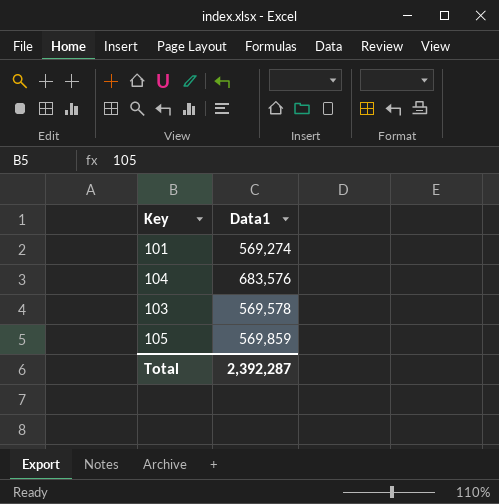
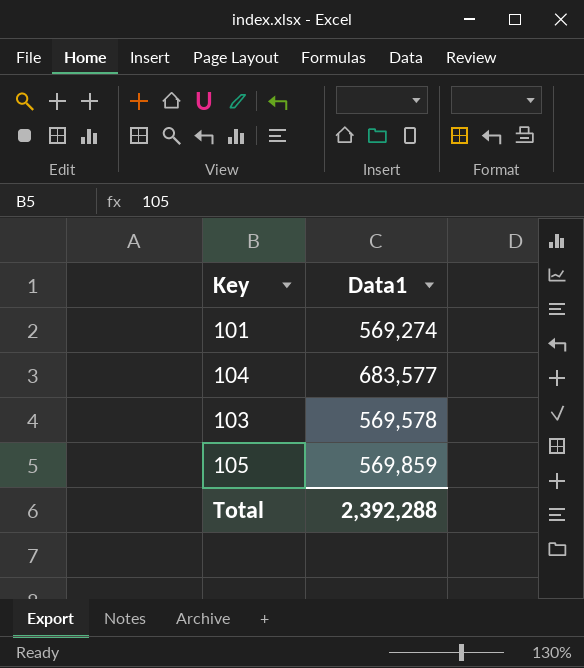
104 | Data1: 683,576 -> 683,577
Total | Data1: 2,392,287 -> 2,392,288

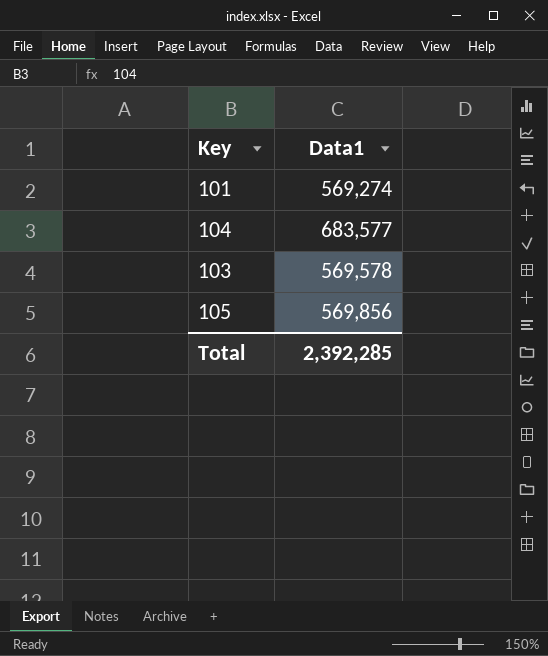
105 | Data1: 569,859 -> 569,856
Total | Data1: 2,392,288 -> 2,392,285

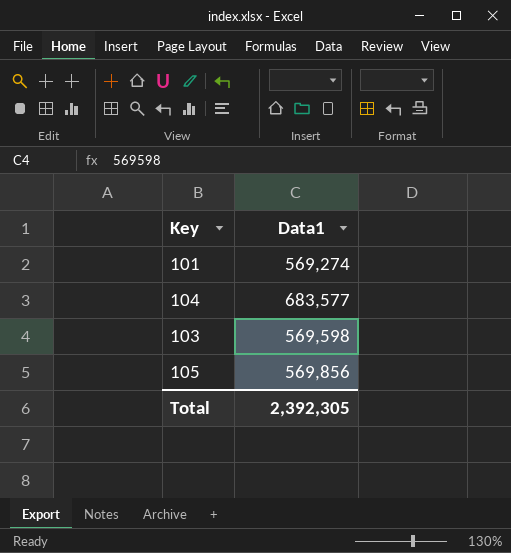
103 | Data1: 569,578 -> 569,598
Total | Data1: 2,392,285 -> 2,392,305

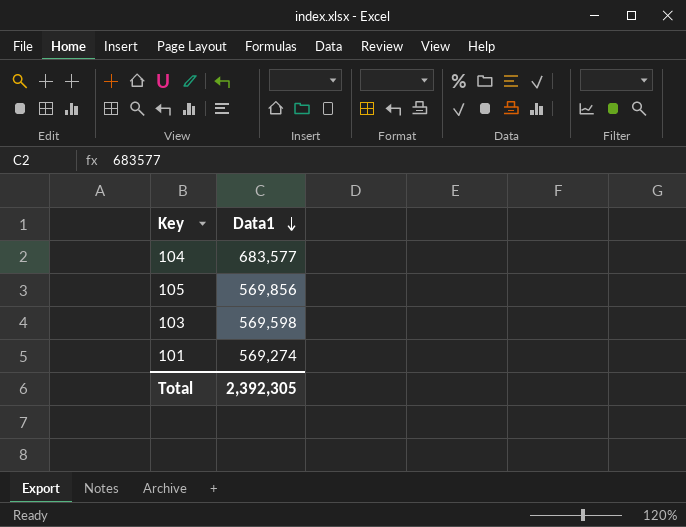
row order: none -> Data1 descending

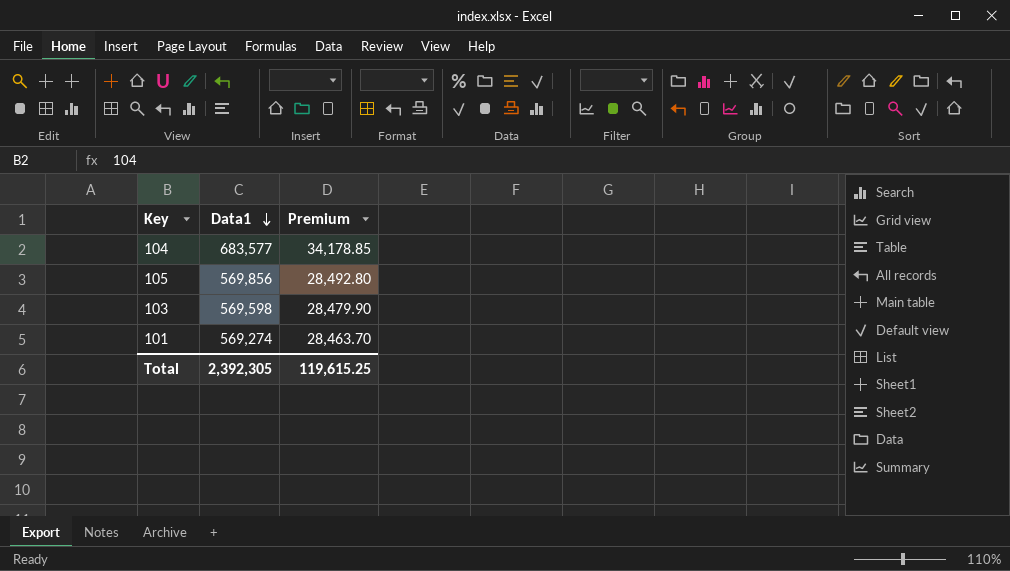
column Premium | formula: none -> [Data1] * 0.05

